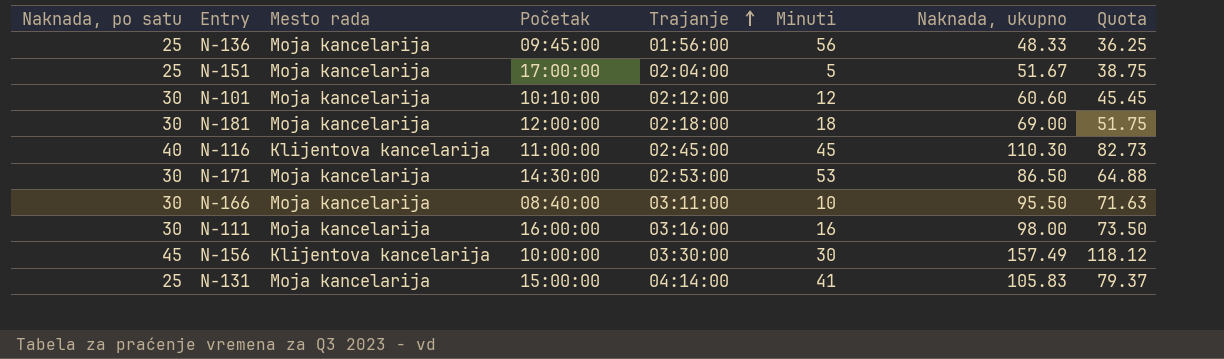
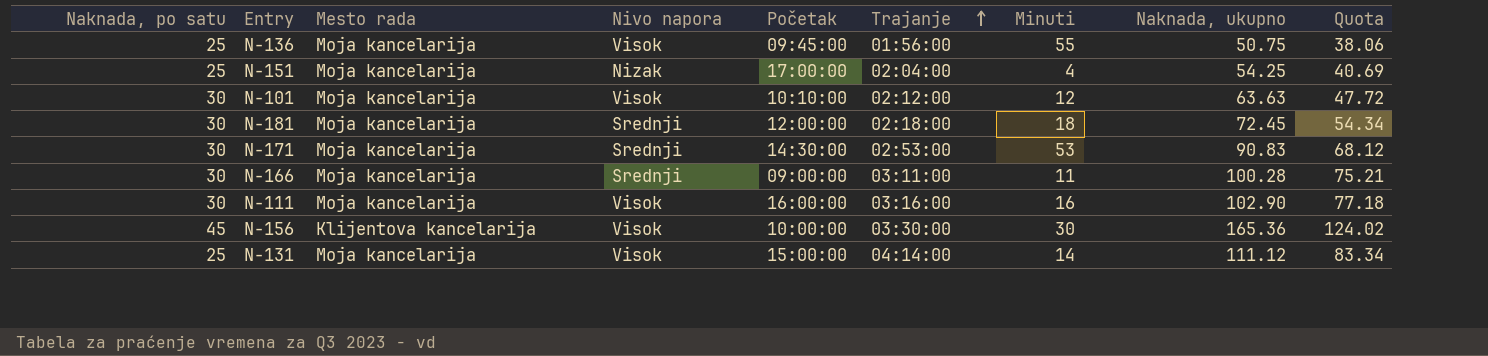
column Nivo napora | position: none -> 4
row N-116: 40 | Klijentova kancelarija | 11:00:00 | 02:45:00 | 45 | 110.30 | 82.73 -> none
N-136 | Minuti: 56 -> 55
N-136 | Naknada, ukupno: 48.33 -> 50.75
N-136 | Quota: 36.25 -> 38.06
N-151 | Minuti: 5 -> 4
N-151 | Naknada, ukupno: 51.67 -> 54.25
N-151 | Quota: 38.75 -> 40.69
N-101 | Naknada, ukupno: 60.60 -> 63.63
N-101 | Quota: 45.45 -> 47.72
N-181 | Naknada, ukupno: 69.00 -> 72.45
N-181 | Quota: 51.75 -> 54.34
N-171 | Naknada, ukupno: 86.50 -> 90.83
N-171 | Quota: 64.88 -> 68.12
N-166 | Početak: 08:40:00 -> 09:00:00
N-166 | Minuti: 10 -> 11
N-166 | Naknada, ukupno: 95.50 -> 100.28
N-166 | Quota: 71.63 -> 75.21
N-111 | Naknada, ukupno: 98.00 -> 102.90
N-111 | Quota: 73.50 -> 77.18
N-156 | Naknada, ukupno: 157.49 -> 165.36
N-156 | Quota: 118.12 -> 124.02
N-131 | Minuti: 41 -> 14
N-131 | Naknada, ukupno: 105.83 -> 111.12
N-131 | Quota: 79.37 -> 83.34

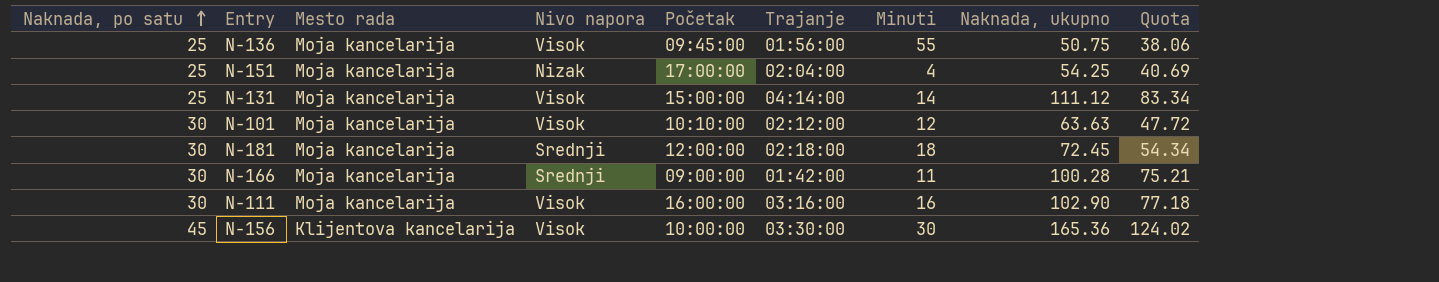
row order: Trajanje ascending -> Naknada, po satu ascending
row N-171: 30 | Moja kancelarija | Srednji | 14:30:00 | 02:53:00 | 53 | 90.83 | 68.12 -> none
N-166 | Trajanje: 03:11:00 -> 01:42:00

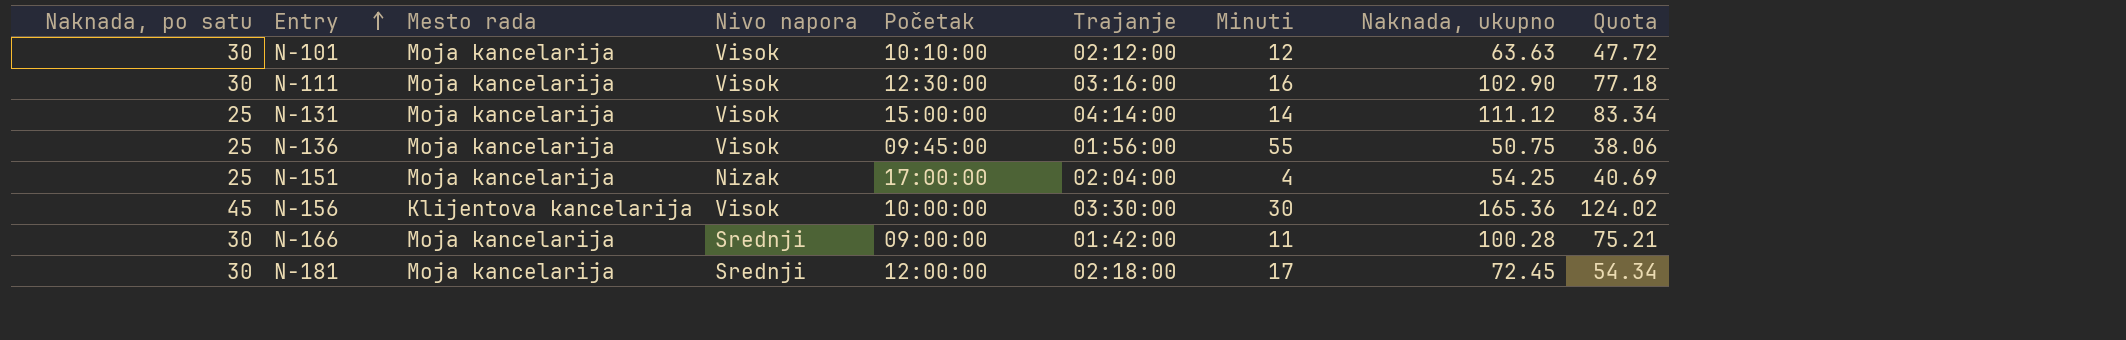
row order: Naknada, po satu ascending -> Entry ascending
N-111 | Početak: 16:00:00 -> 12:30:00
N-181 | Minuti: 18 -> 17

